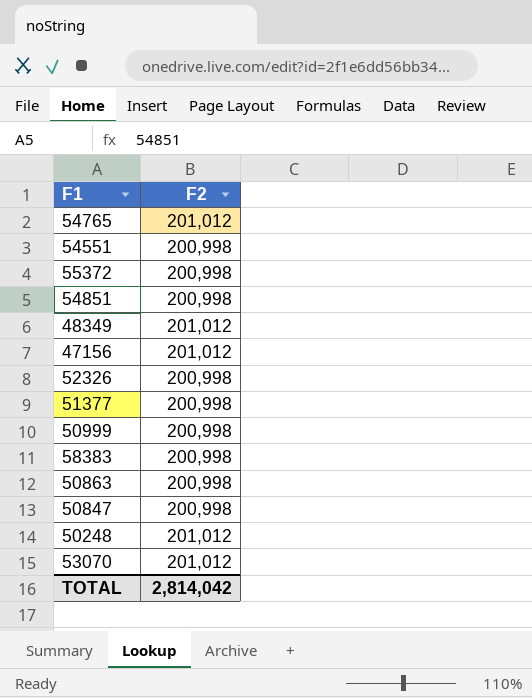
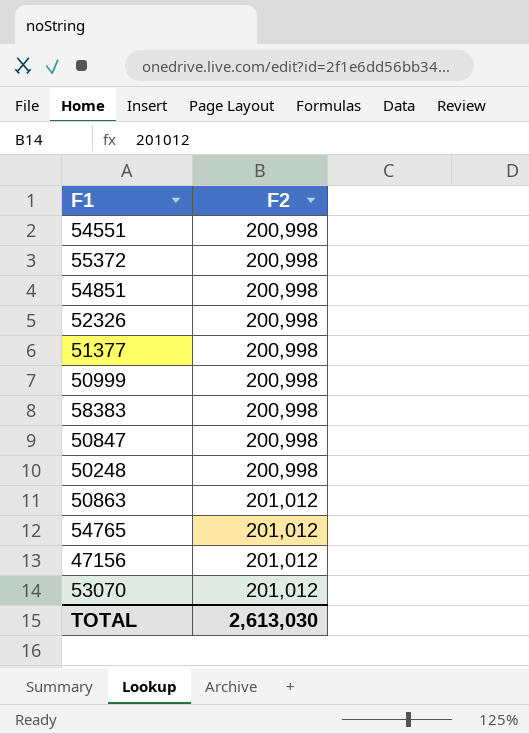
row order: none -> F2 ascending
row 48349: 201,012 -> none
50248 | F2: 201,012 -> 200,998
50863 | F2: 200,998 -> 201,012
TOTAL | F2: 2,814,042 -> 2,613,030

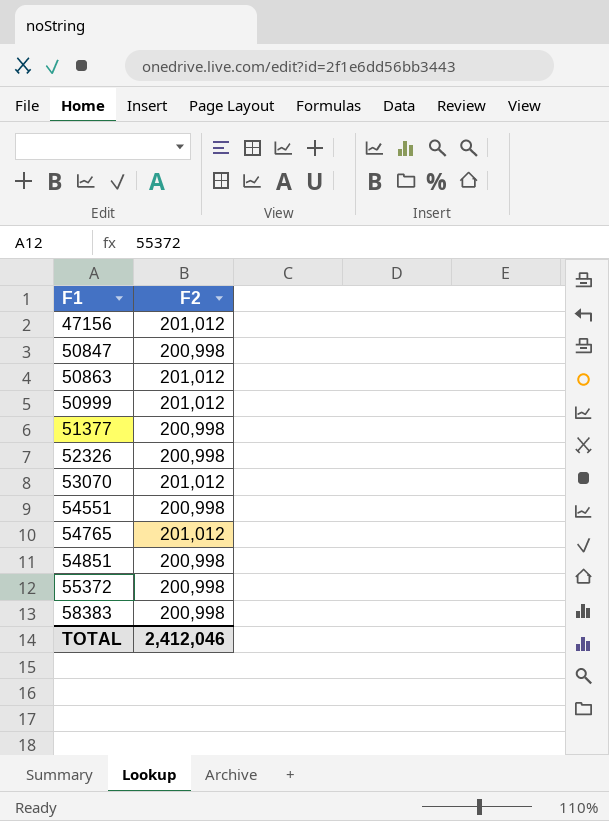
row order: F2 ascending -> F1 ascending
row 50248: 200,998 -> none
50999 | F2: 200,998 -> 201,012
TOTAL | F2: 2,613,030 -> 2,412,046

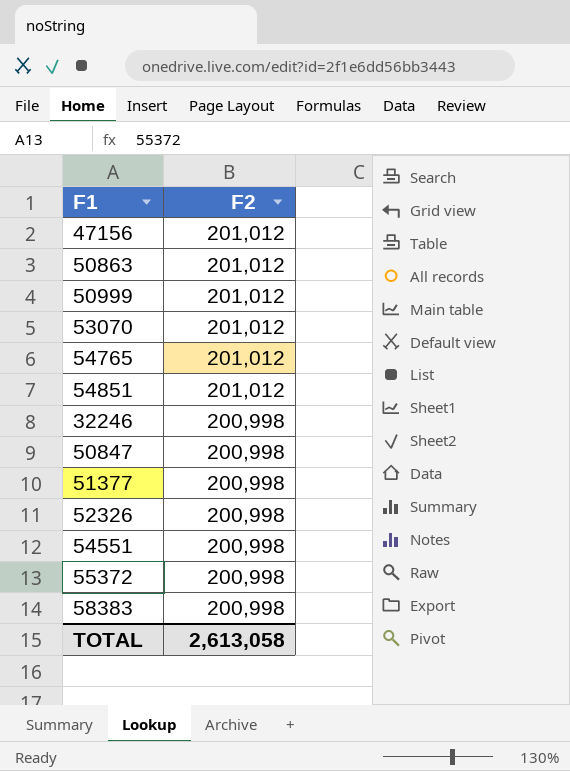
row order: F1 ascending -> F2 descending
54851 | F2: 200,998 -> 201,012
row 32246: none -> 200,998
TOTAL | F2: 2,412,046 -> 2,613,058

